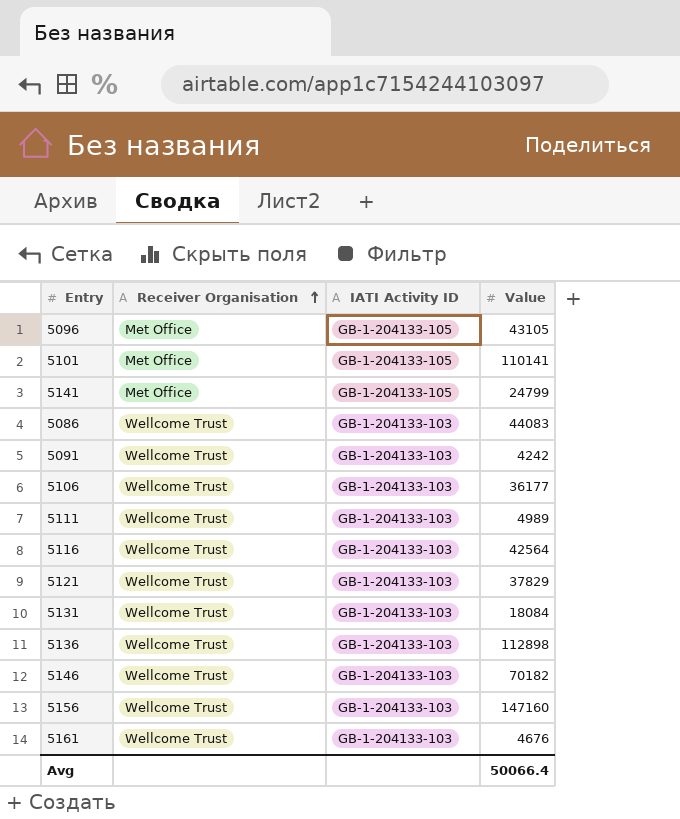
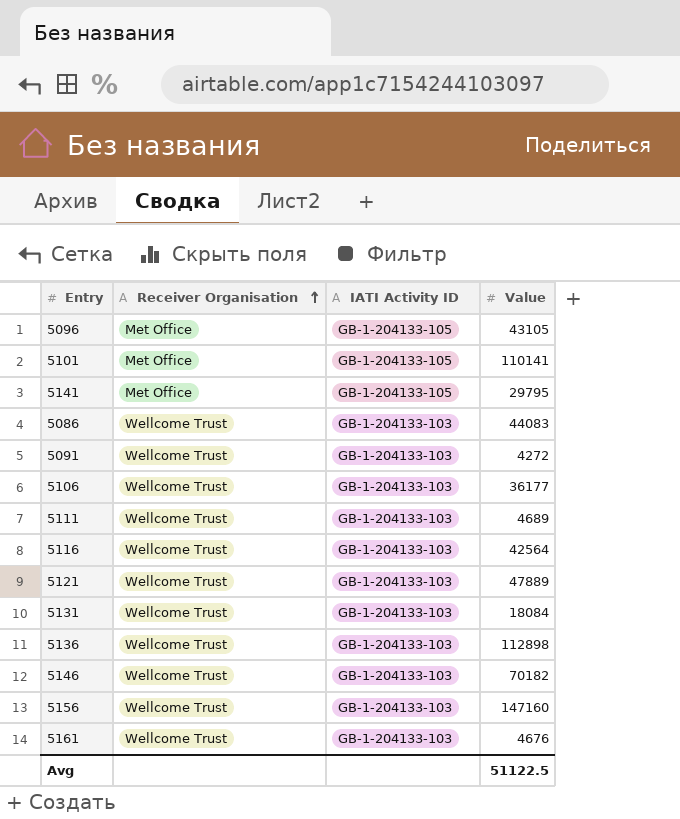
5141 | Value: 24799 -> 29795
5091 | Value: 4242 -> 4272
5111 | Value: 4989 -> 4689
5121 | Value: 37829 -> 47889
Avg | Value: 50066.4 -> 51122.5

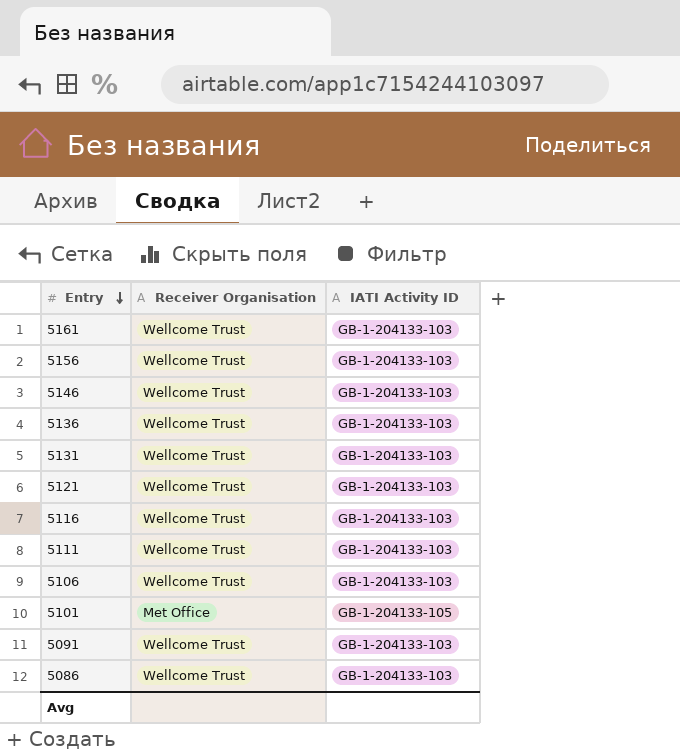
row order: Receiver Organisation ascending -> Entry descending
column Value | position: 4 -> none
row 5096: Met Office | GB-1-204133-105 | 43105 -> none
row 5141: Met Office | GB-1-204133-105 | 29795 -> none

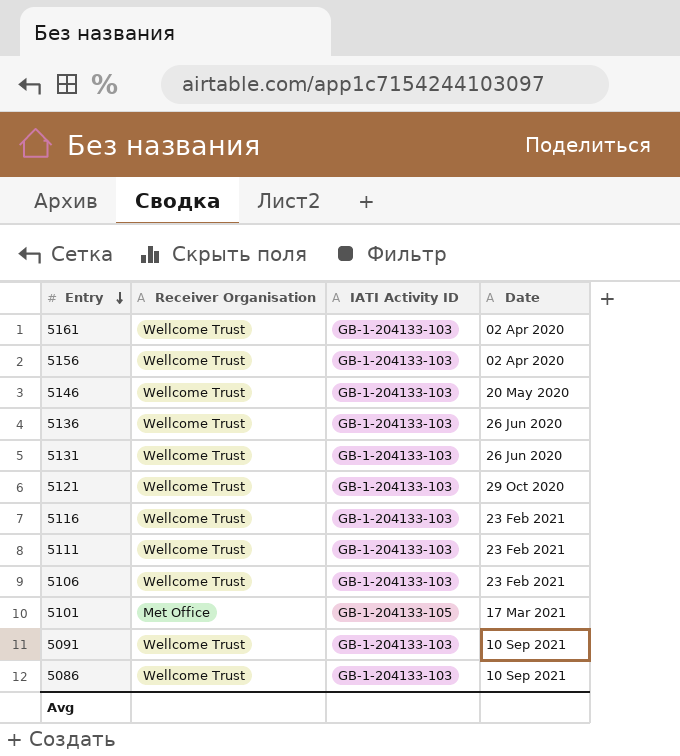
column Date | position: none -> 4

